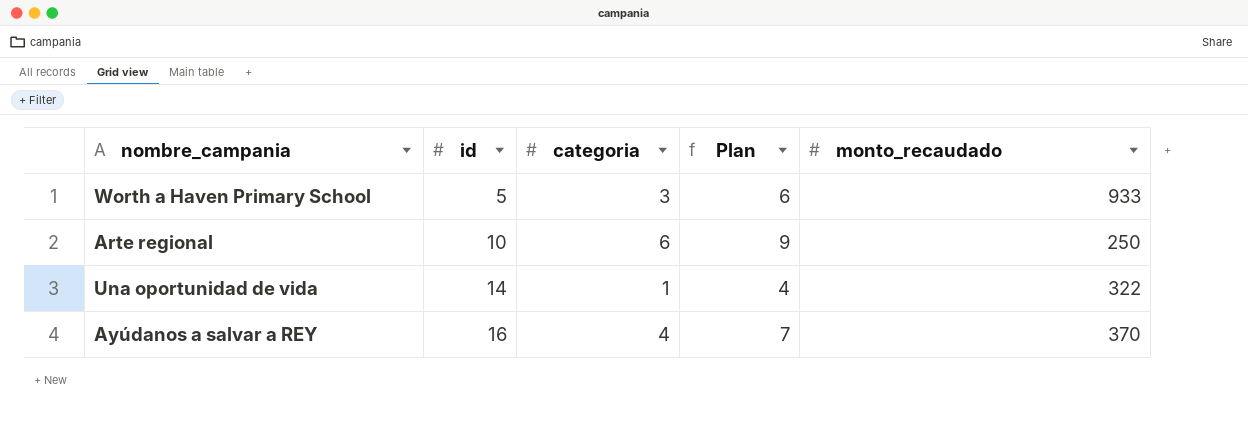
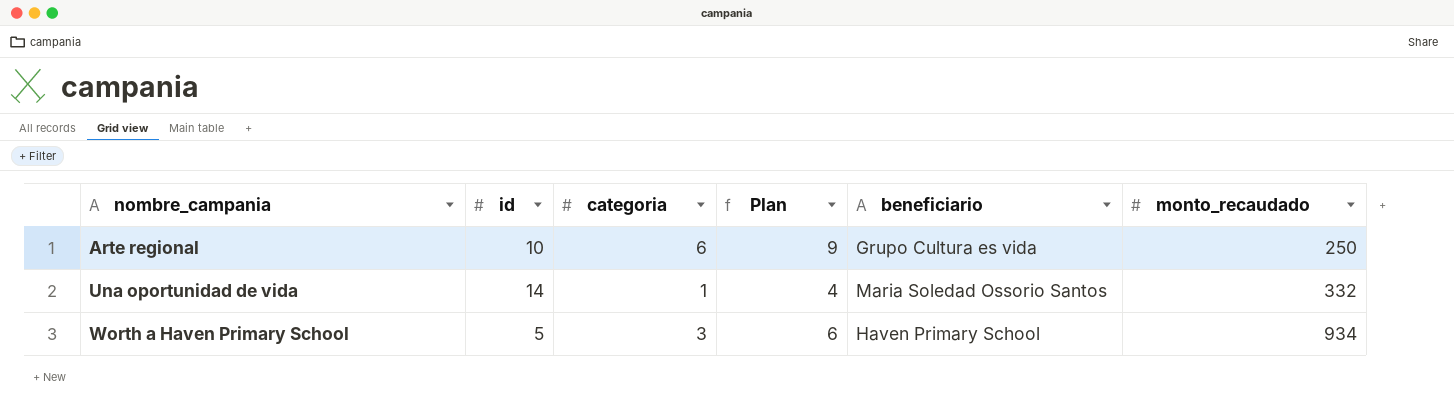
row order: id ascending -> nombre_campania ascending
column beneficiario | position: none -> 5
row Ayúdanos a salvar a REY: 16 | 4 | 7 | 370 -> none
Una oportunidad de vida | monto_recaudado: 322 -> 332
Worth a Haven Primary School | monto_recaudado: 933 -> 934

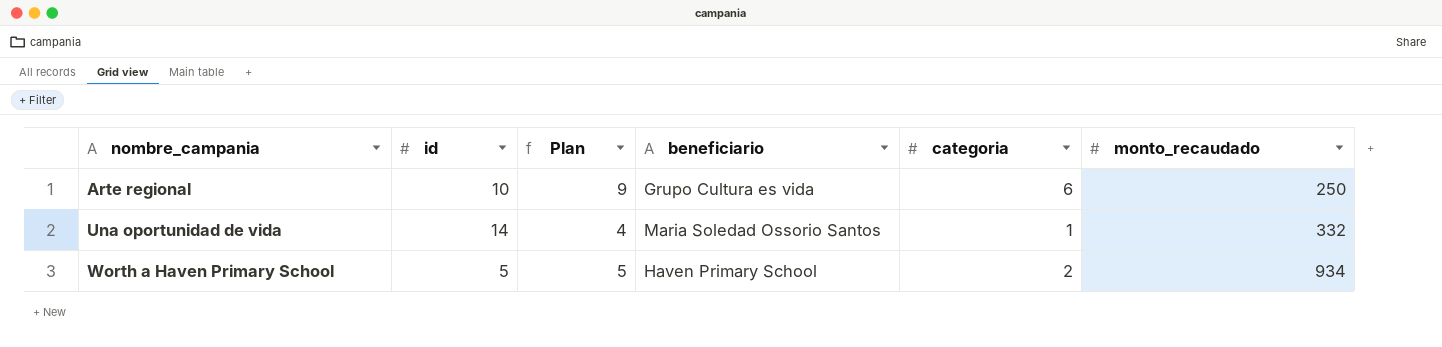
column categoria | position: 3 -> 5
Worth a Haven Primary School | Plan: 6 -> 5
Worth a Haven Primary School | categoria: 3 -> 2

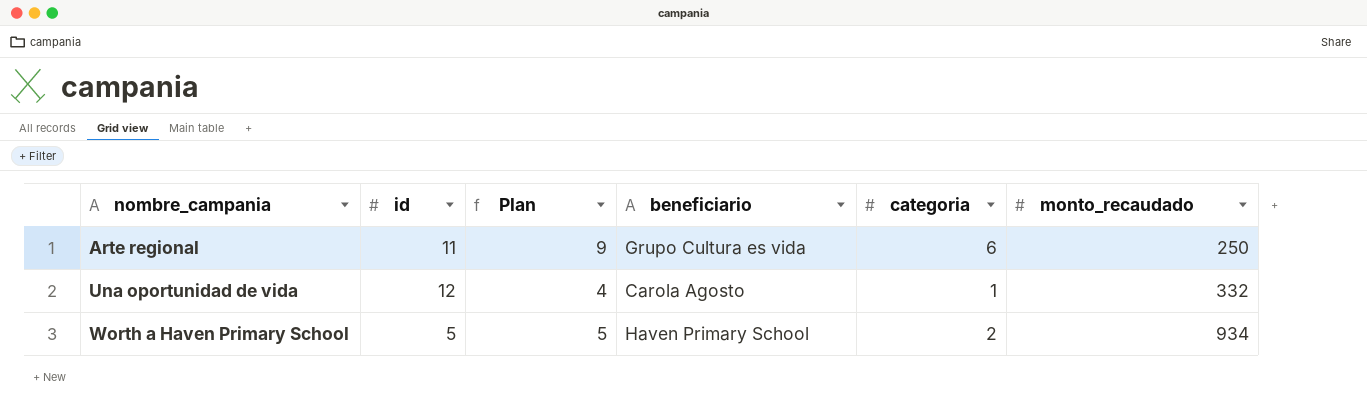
Arte regional | id: 10 -> 11
Una oportunidad de vida | id: 14 -> 12
Una oportunidad de vida | beneficiario: Maria Soledad Ossorio Santos -> Carola Agosto

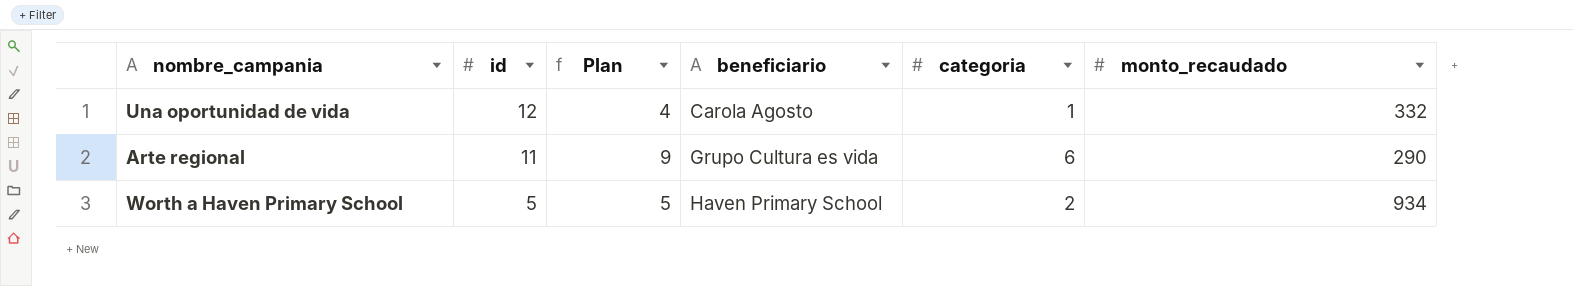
row order: nombre_campania ascending -> id descending
Arte regional | monto_recaudado: 250 -> 290

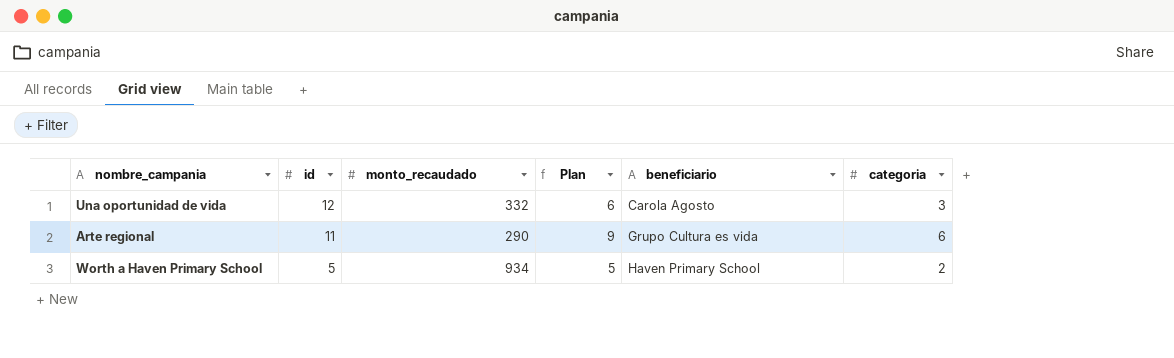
column monto_recaudado | position: 6 -> 3
Una oportunidad de vida | Plan: 4 -> 6
Una oportunidad de vida | categoria: 1 -> 3

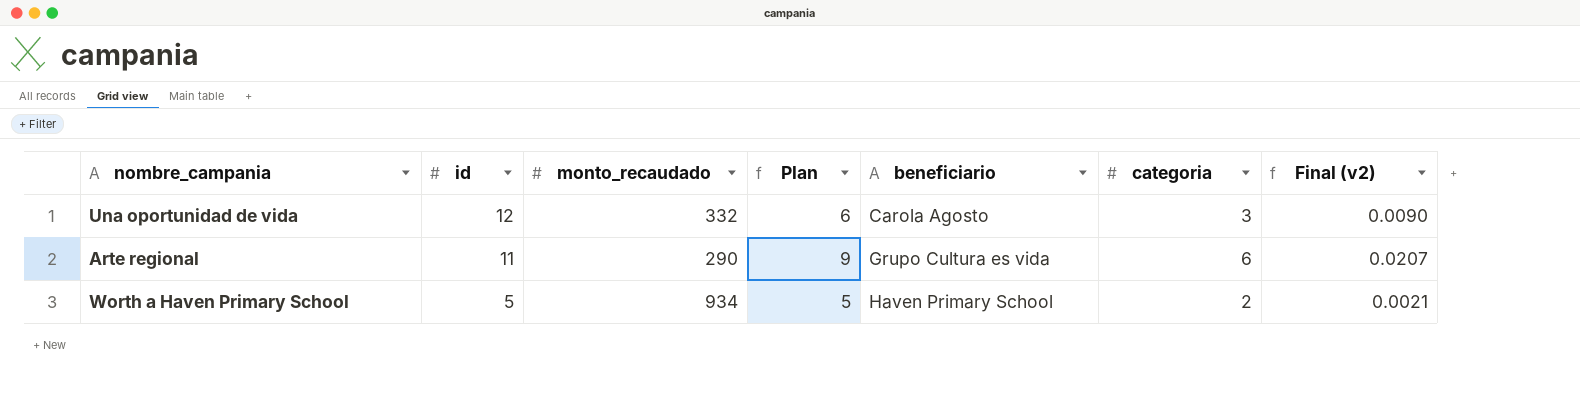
column Final (v2) | formula: none -> [categoria] / [monto_recaudado]

